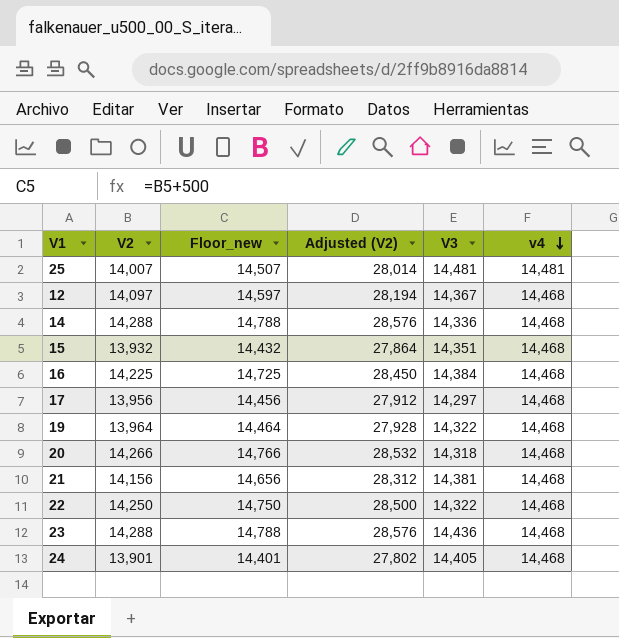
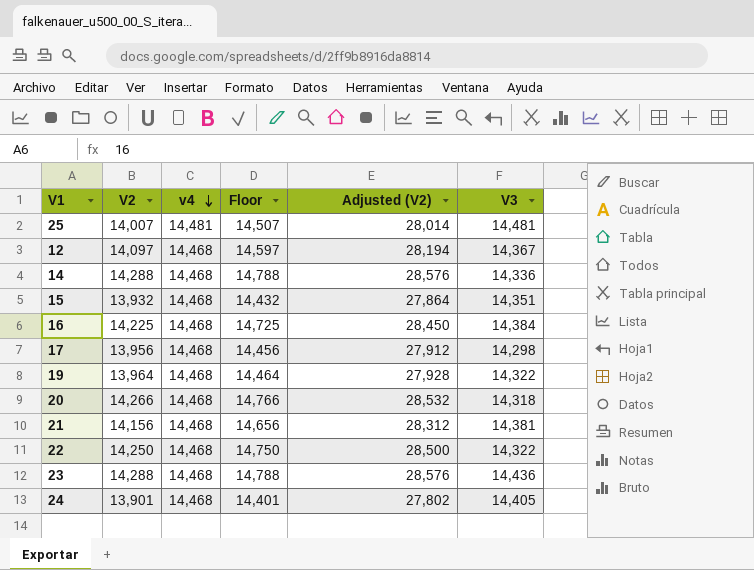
column v4 | position: 6 -> 3
column name: Floor_new -> Floor
17 | V3: 14,297 -> 14,298

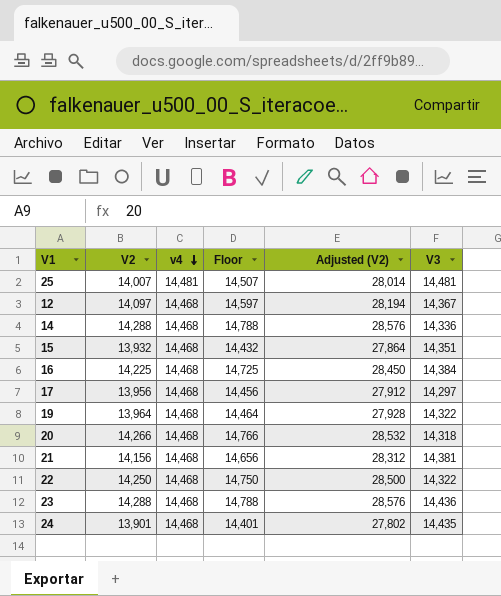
17 | V3: 14,298 -> 14,297
24 | V3: 14,405 -> 14,435

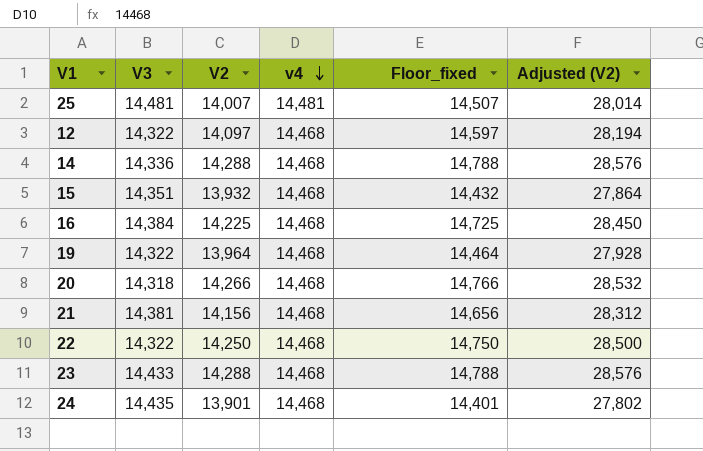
column V3 | position: 6 -> 2
column name: Floor -> Floor_fixed
row 17: 13,956 | 14,468 | 14,456 | 27,912 | 14,297 -> none
12 | V3: 14,367 -> 14,322
23 | V3: 14,436 -> 14,433

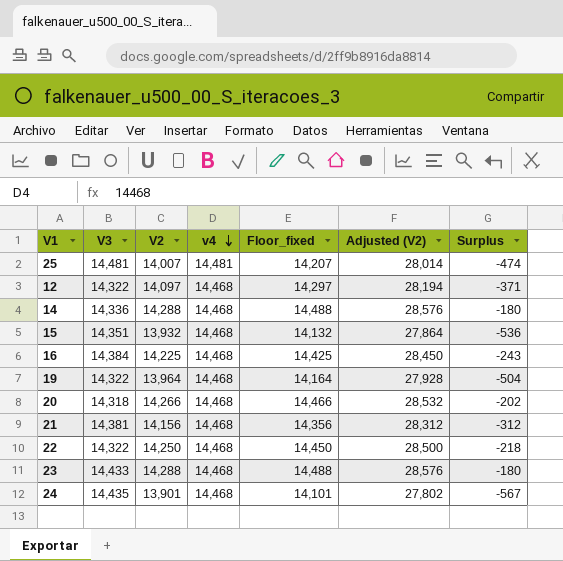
column Floor_fixed | formula: [V2] + 500 -> [V2] + 200
column Surplus | formula: none -> [V2] - [v4]

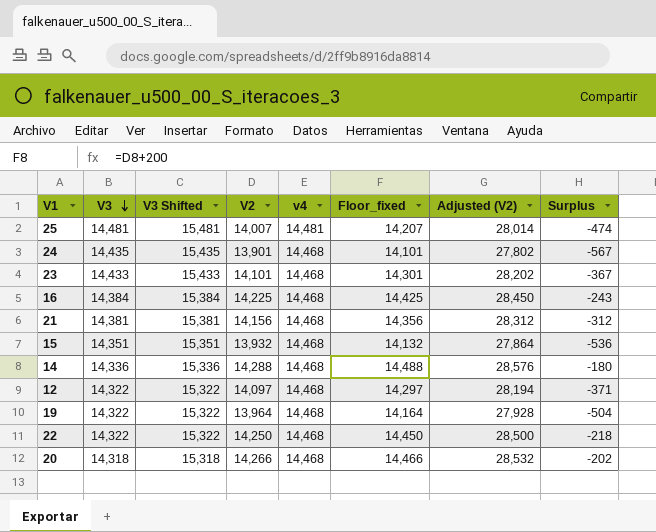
row order: v4 descending -> V3 descending
column V3 Shifted | formula: none -> [V3] + 1000
23 | V2: 14,288 -> 14,101
23 | Floor_fixed: 14,488 -> 14,301
23 | Adjusted (V2): 28,576 -> 28,202
23 | Surplus: -180 -> -367

